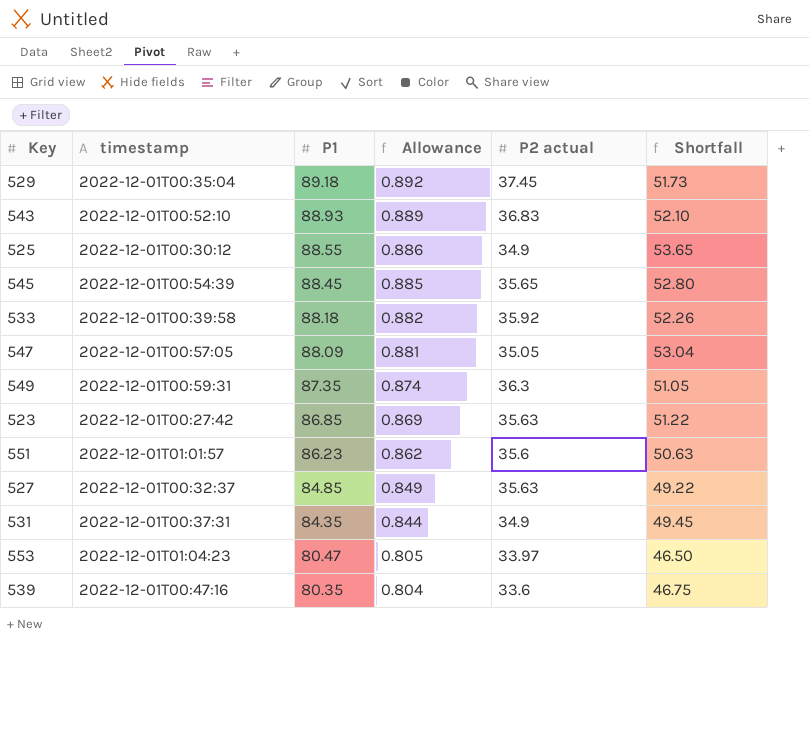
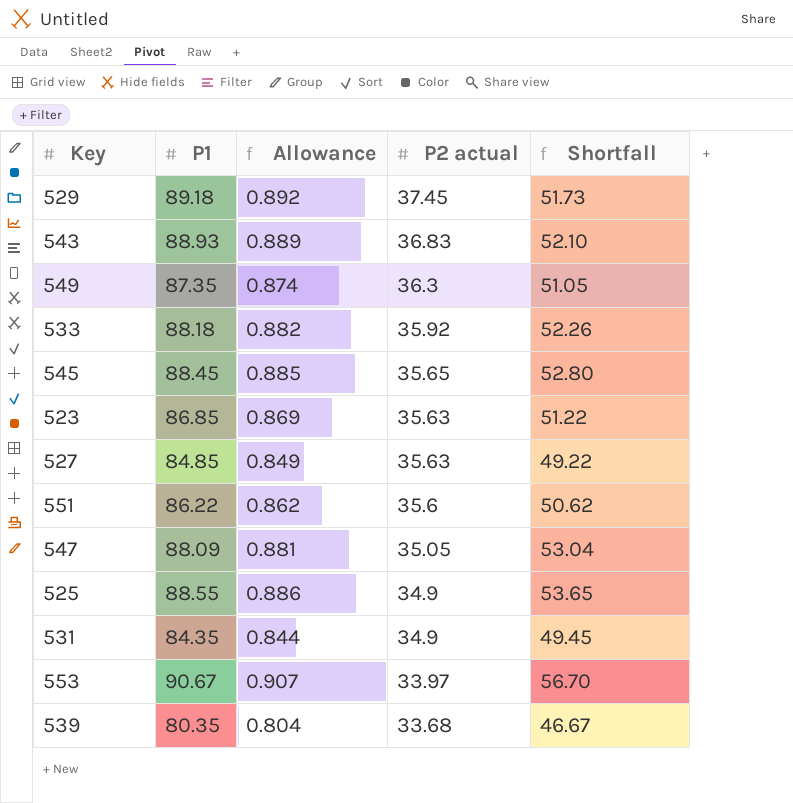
row order: P1 descending -> P2 actual descending
column timestamp | position: 2 -> none
551 | P1: 86.23 -> 86.22
551 | Shortfall: 50.63 -> 50.62
553 | P1: 80.47 -> 90.67
553 | Allowance: 0.805 -> 0.907
553 | Shortfall: 46.50 -> 56.70
539 | P2 actual: 33.6 -> 33.68
539 | Shortfall: 46.75 -> 46.67

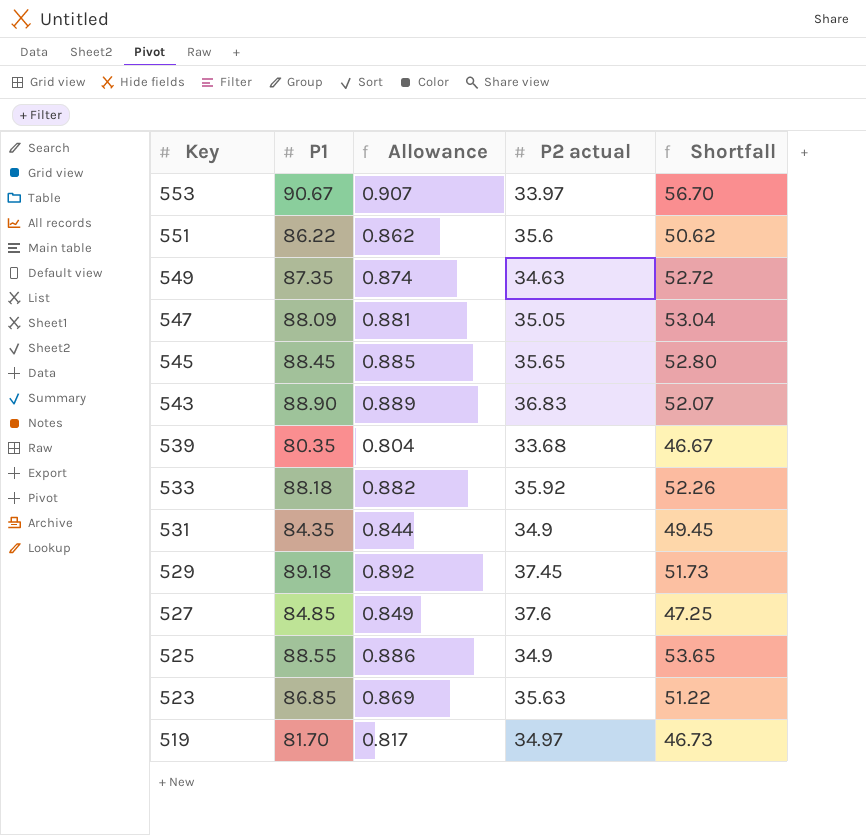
row order: P2 actual descending -> Key descending
549 | P2 actual: 36.3 -> 34.63
549 | Shortfall: 51.05 -> 52.72
543 | P1: 88.93 -> 88.90
543 | Shortfall: 52.10 -> 52.07
527 | P2 actual: 35.63 -> 37.6
527 | Shortfall: 49.22 -> 47.25
row 519: none -> 81.70 | 0.817 | 34.97 | 46.73

